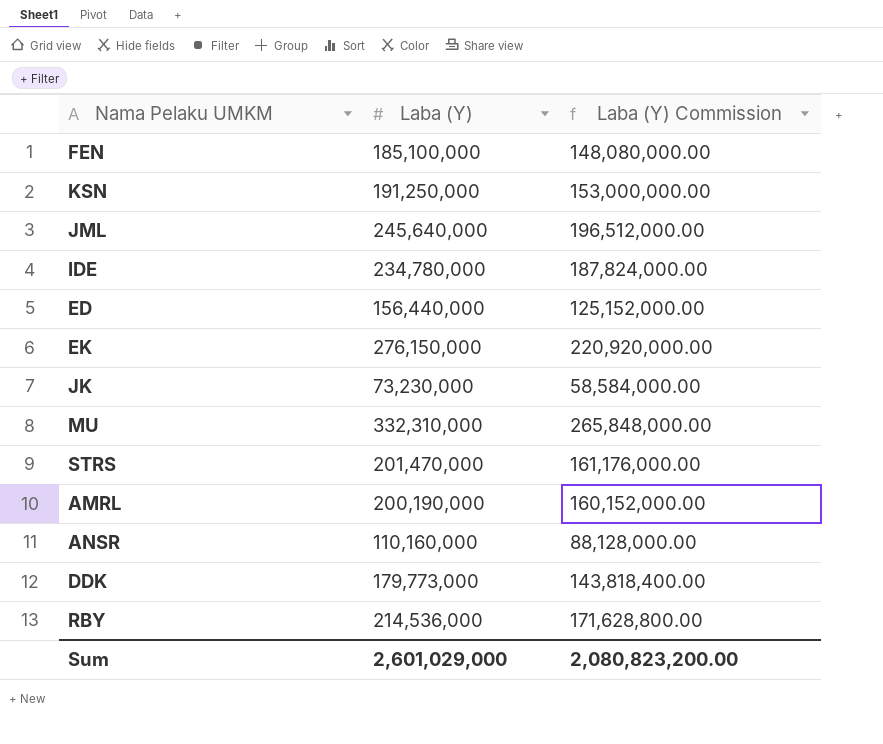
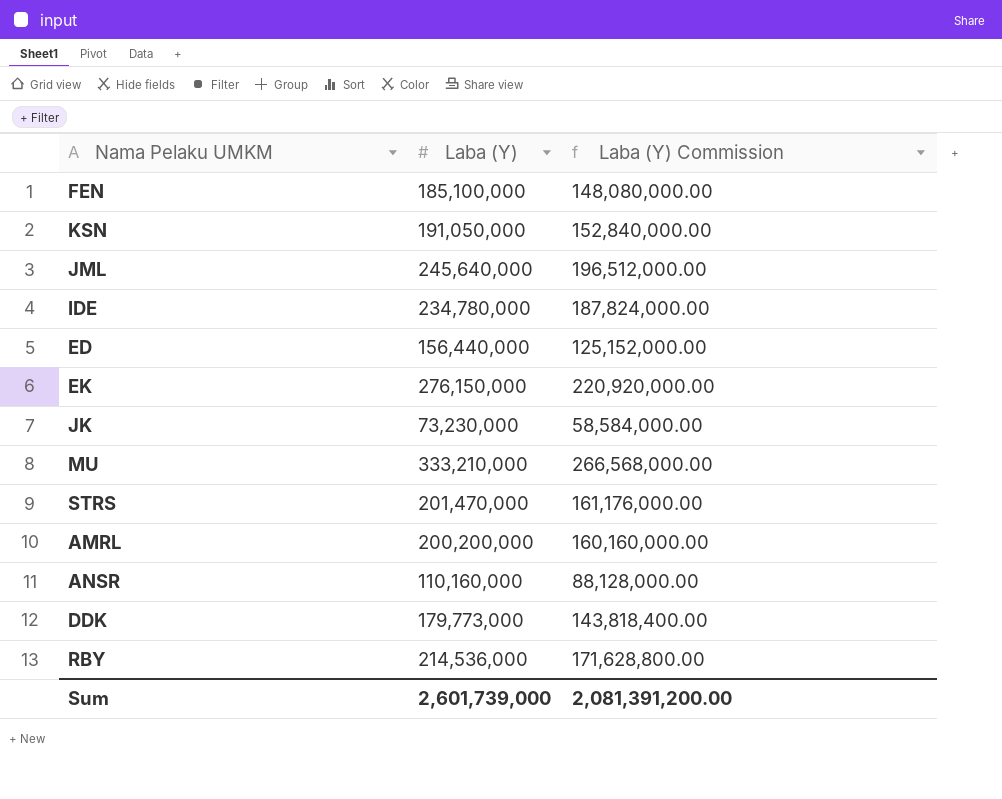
KSN | Laba (Y): 191,250,000 -> 191,050,000
KSN | Laba (Y) Commission: 153,000,000.00 -> 152,840,000.00
MU | Laba (Y): 332,310,000 -> 333,210,000
MU | Laba (Y) Commission: 265,848,000.00 -> 266,568,000.00
AMRL | Laba (Y): 200,190,000 -> 200,200,000
AMRL | Laba (Y) Commission: 160,152,000.00 -> 160,160,000.00
Sum | Laba (Y): 2,601,029,000 -> 2,601,739,000
Sum | Laba (Y) Commission: 2,080,823,200.00 -> 2,081,391,200.00

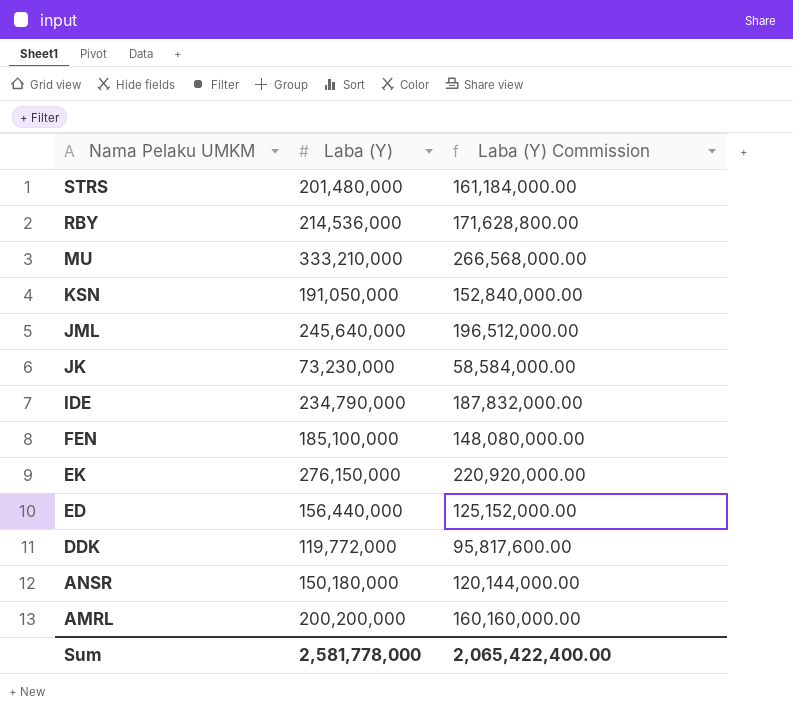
row order: none -> Nama Pelaku UMKM descending
STRS | Laba (Y): 201,470,000 -> 201,480,000
STRS | Laba (Y) Commission: 161,176,000.00 -> 161,184,000.00
IDE | Laba (Y): 234,780,000 -> 234,790,000
IDE | Laba (Y) Commission: 187,824,000.00 -> 187,832,000.00
DDK | Laba (Y): 179,773,000 -> 119,772,000
DDK | Laba (Y) Commission: 143,818,400.00 -> 95,817,600.00
ANSR | Laba (Y): 110,160,000 -> 150,180,000
ANSR | Laba (Y) Commission: 88,128,000.00 -> 120,144,000.00
Sum | Laba (Y): 2,601,739,000 -> 2,581,778,000
Sum | Laba (Y) Commission: 2,081,391,200.00 -> 2,065,422,400.00

